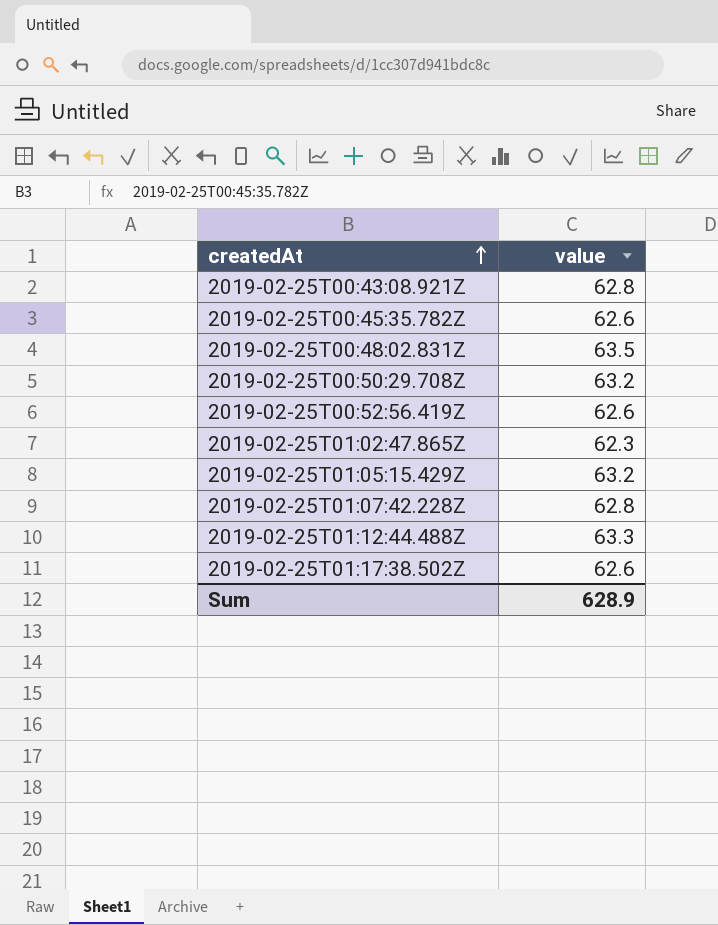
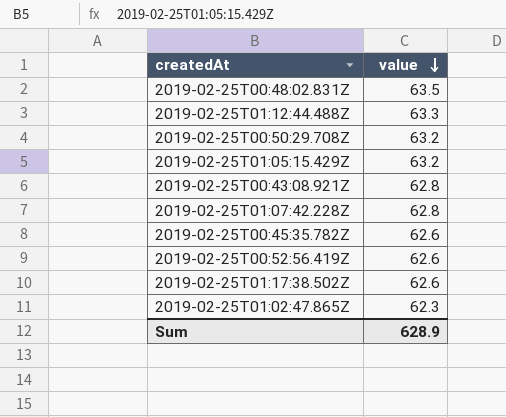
row order: createdAt ascending -> value descending

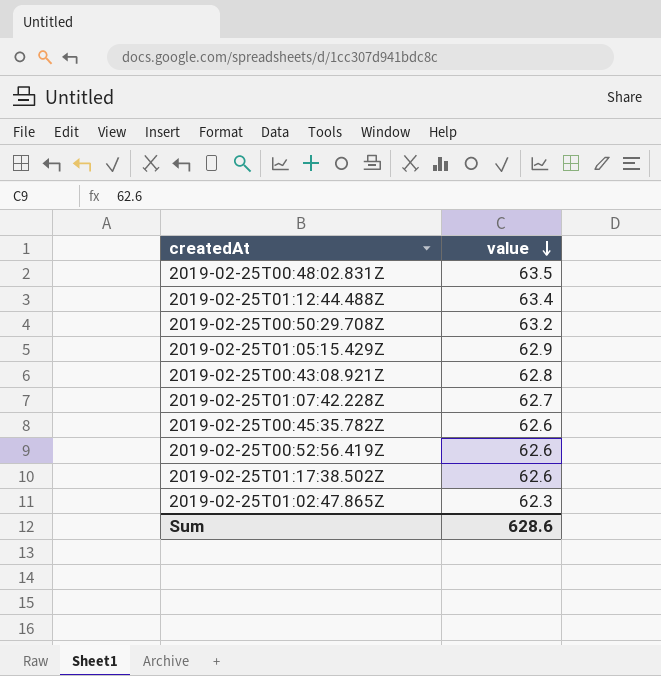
2019-02-25T01:12:44.488Z | value: 63.3 -> 63.4
2019-02-25T01:05:15.429Z | value: 63.2 -> 62.9
2019-02-25T01:07:42.228Z | value: 62.8 -> 62.7
Sum | value: 628.9 -> 628.6

